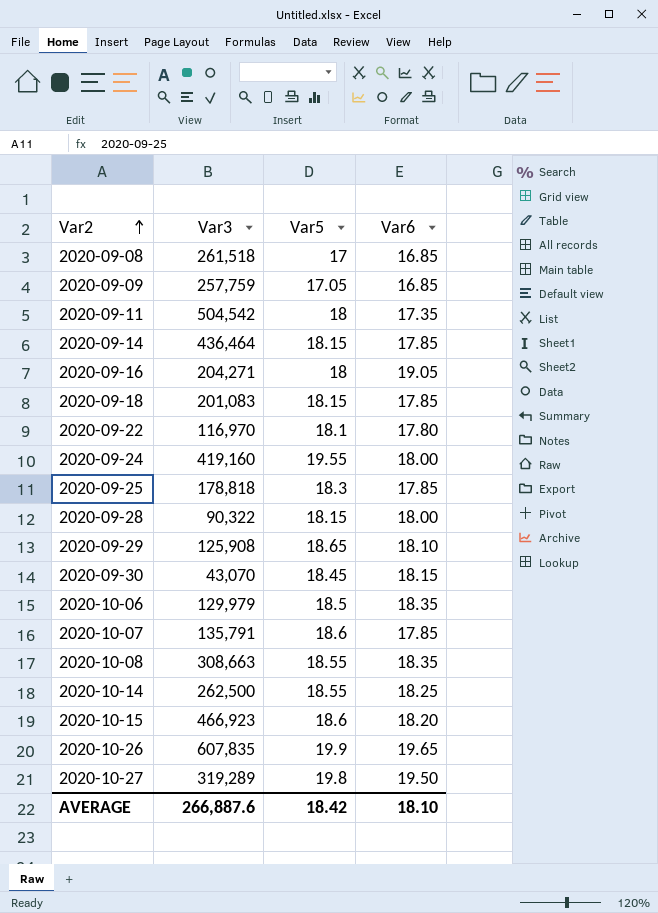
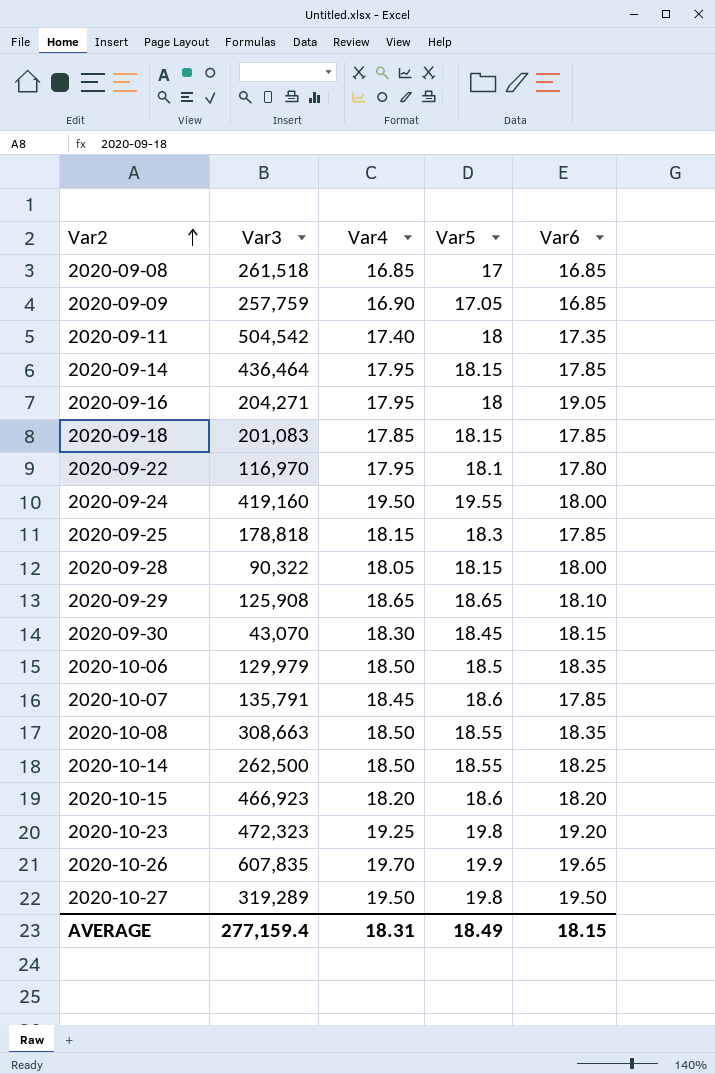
column Var4 | position: none -> 3
row 2020-10-23: none -> 472,323 | 19.25 | 19.8 | 19.20
AVERAGE | Var3: 266,887.6 -> 277,159.4
AVERAGE | Var5: 18.42 -> 18.49
AVERAGE | Var6: 18.10 -> 18.15

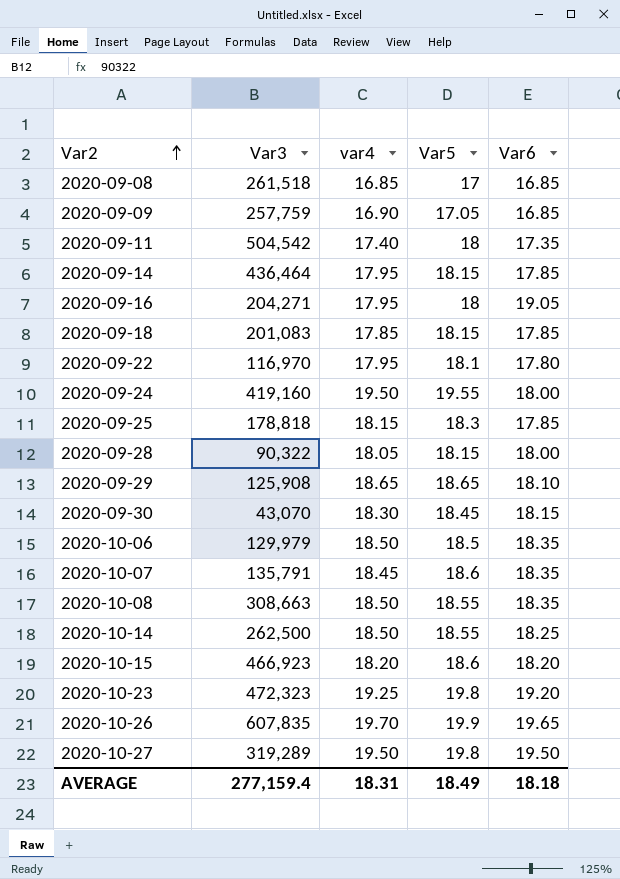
column name: Var4 -> var4
2020-10-07 | Var6: 17.85 -> 18.35
AVERAGE | Var6: 18.15 -> 18.18

